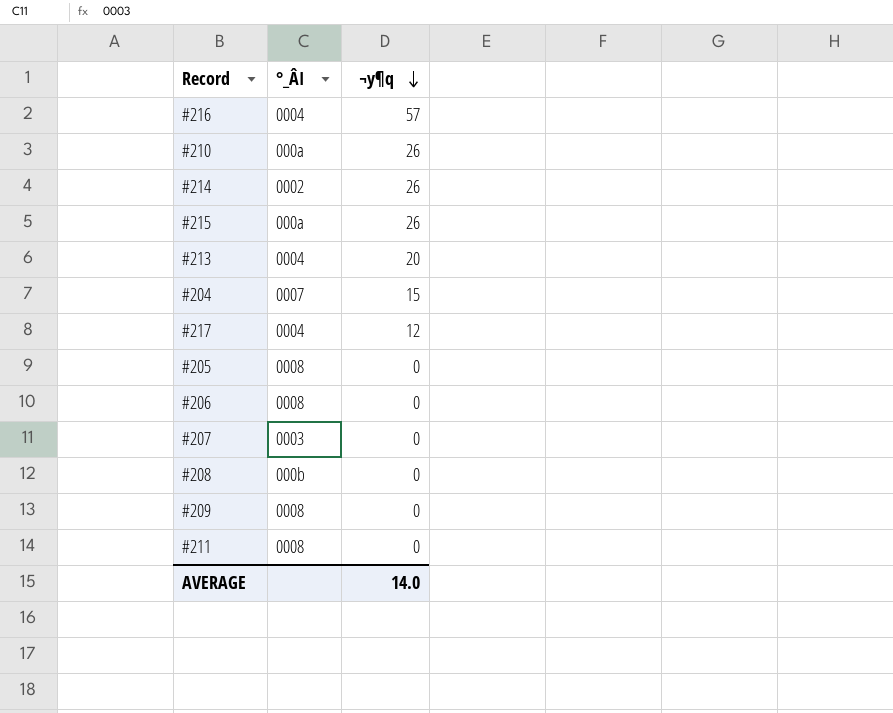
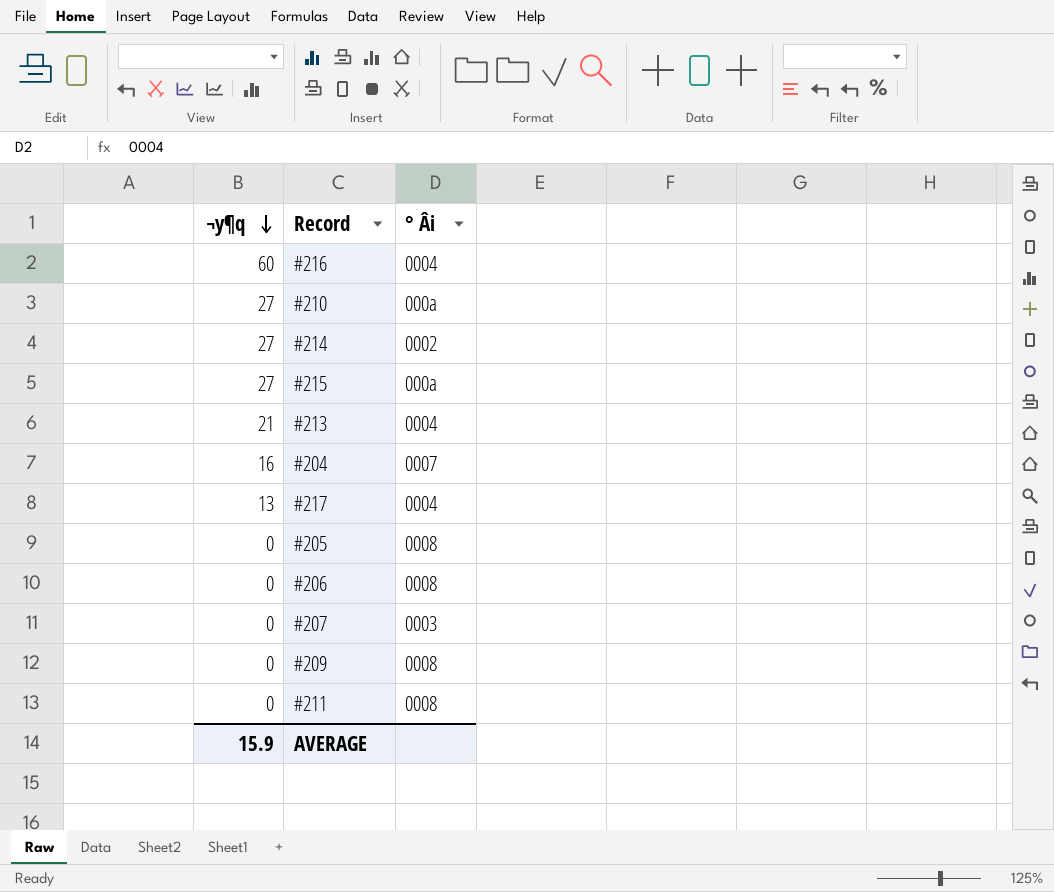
column ¬y¶q | position: 3 -> 1
column name: °_ÂI -> ° Âi
row #208: 000b | 0 -> none
#216 | ¬y¶q: 57 -> 60
#210 | ¬y¶q: 26 -> 27
#214 | ¬y¶q: 26 -> 27
#215 | ¬y¶q: 26 -> 27
#213 | ¬y¶q: 20 -> 21
#204 | ¬y¶q: 15 -> 16
#217 | ¬y¶q: 12 -> 13
AVERAGE | ¬y¶q: 14.0 -> 15.9

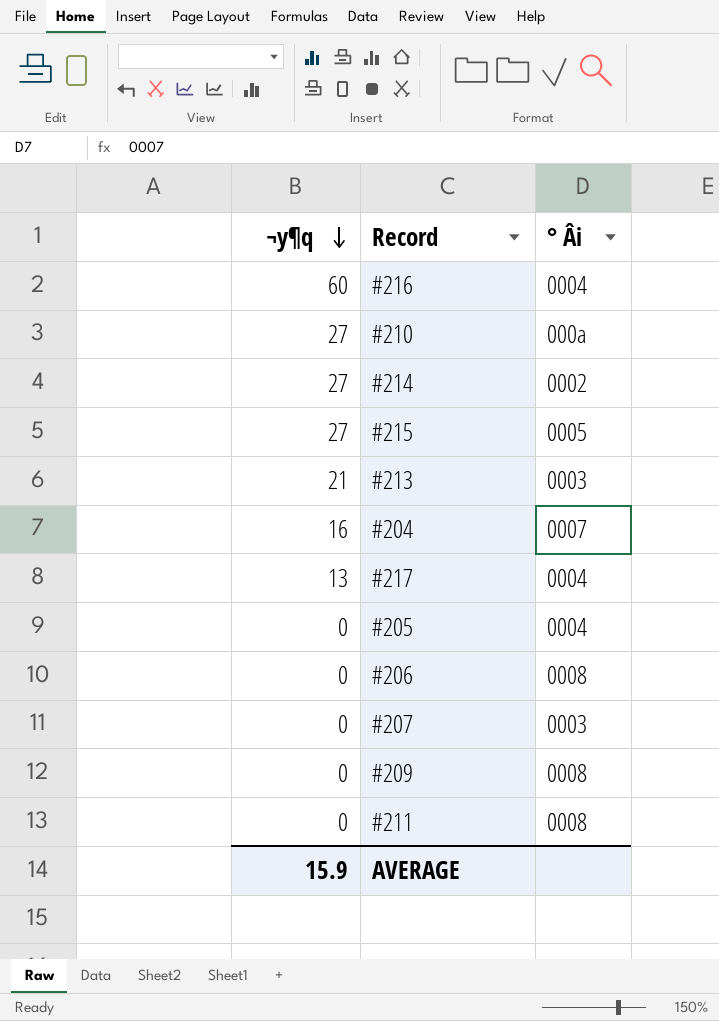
#215 | ° Âi: 000a -> 0005
#213 | ° Âi: 0004 -> 0003
#205 | ° Âi: 0008 -> 0004

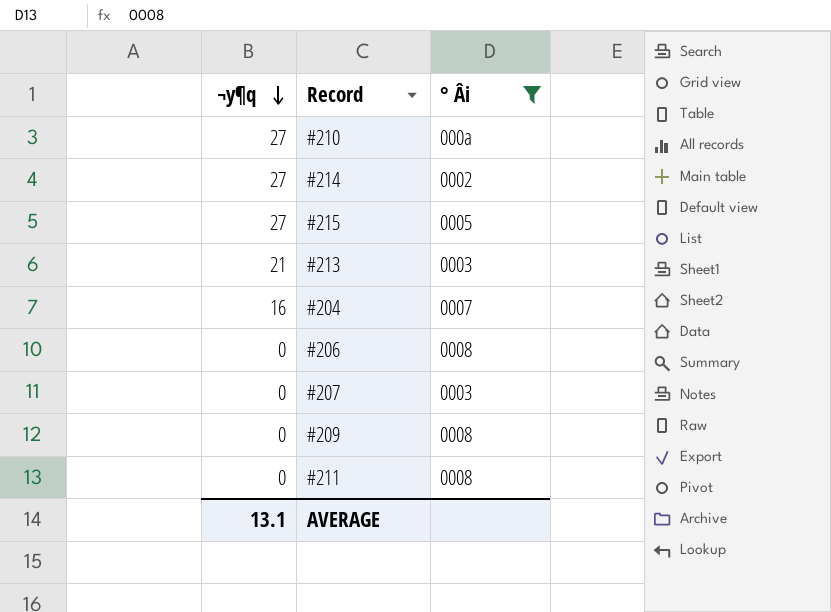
filter: none -> ° Âi != 0004
AVERAGE | ¬y¶q: 15.9 -> 13.1

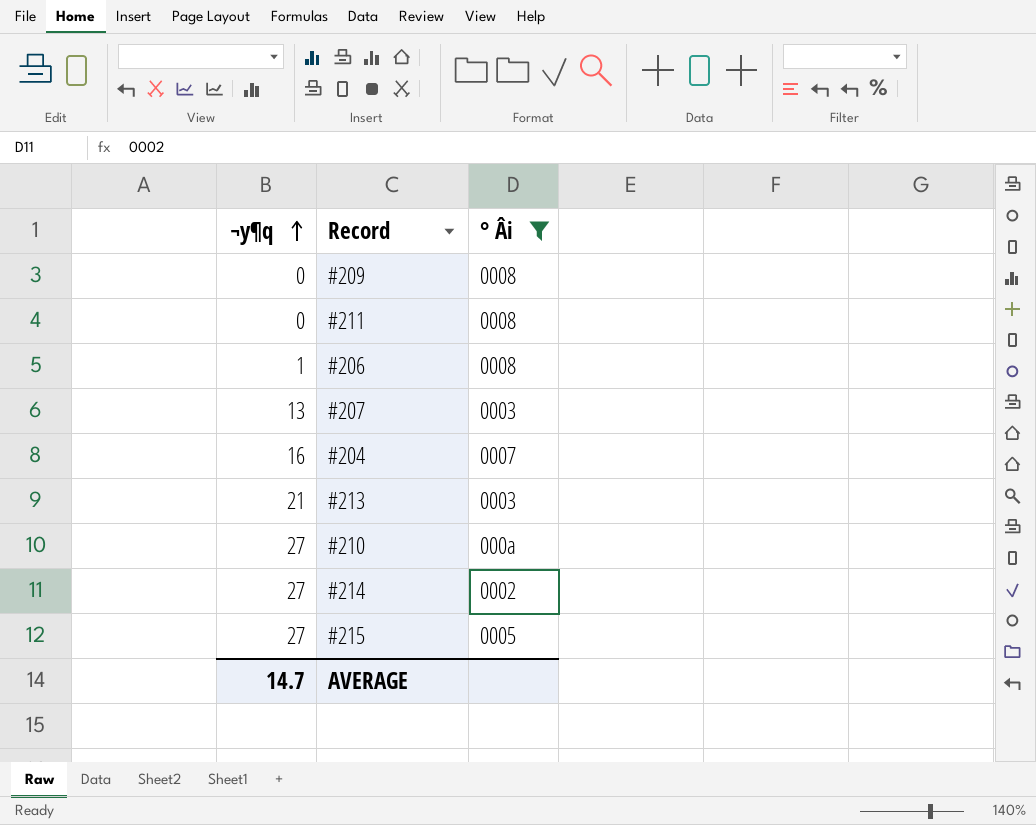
row order: ¬y¶q descending -> ¬y¶q ascending
#206 | ¬y¶q: 0 -> 1
#207 | ¬y¶q: 0 -> 13
AVERAGE | ¬y¶q: 13.1 -> 14.7

